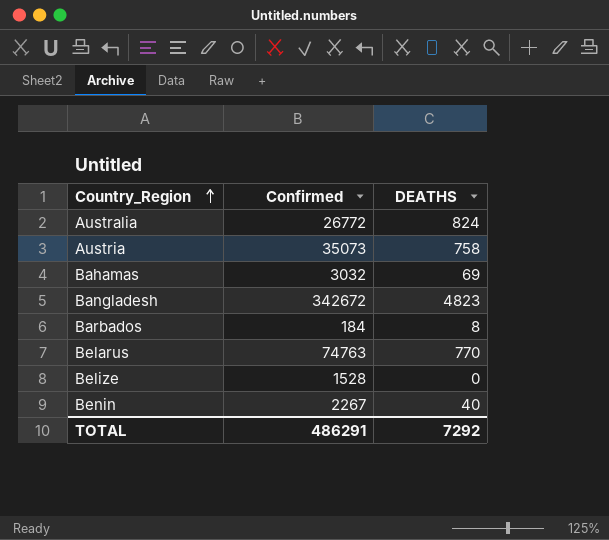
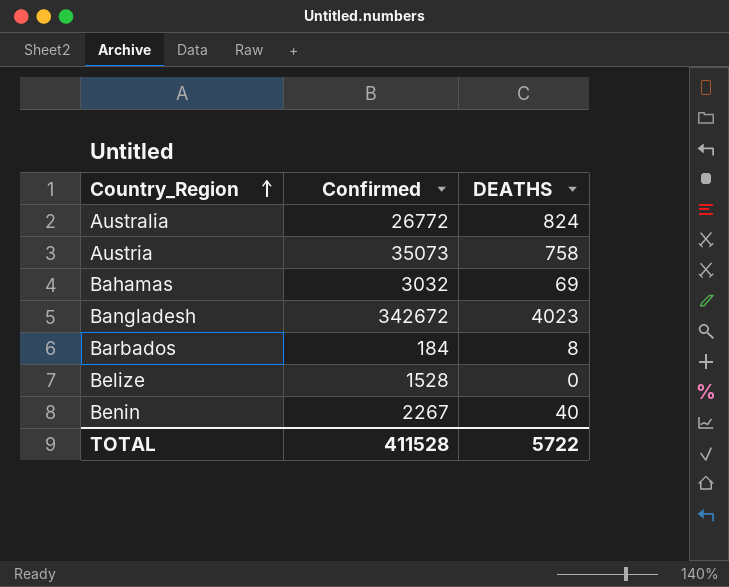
row Belarus: 74763 | 770 -> none
Bangladesh | DEATHS: 4823 -> 4023
TOTAL | Confirmed: 486291 -> 411528
TOTAL | DEATHS: 7292 -> 5722

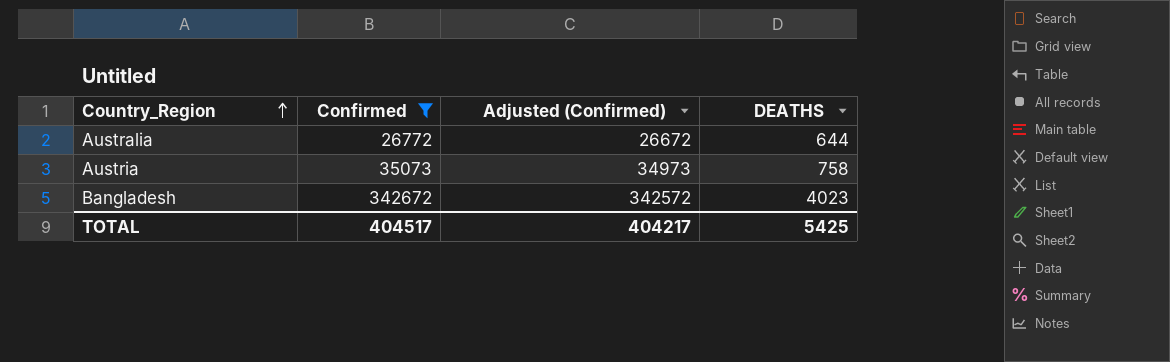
filter: none -> Confirmed >= 26772
column Adjusted (Confirmed) | formula: none -> [Confirmed] - 100
Australia | DEATHS: 824 -> 644
TOTAL | Confirmed: 411528 -> 404517
TOTAL | DEATHS: 5722 -> 5425

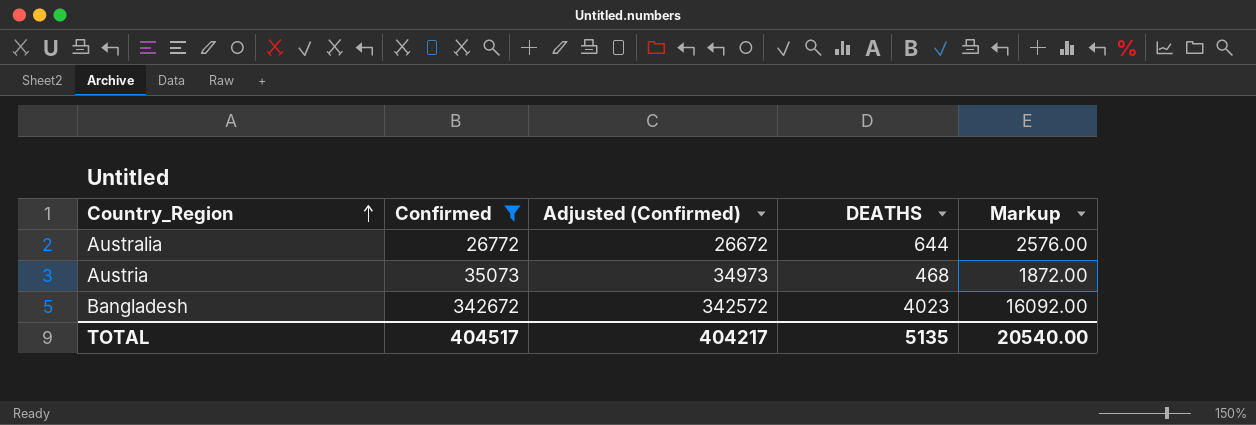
column Markup | formula: none -> [DEATHS] * 4
Austria | DEATHS: 758 -> 468
TOTAL | DEATHS: 5425 -> 5135

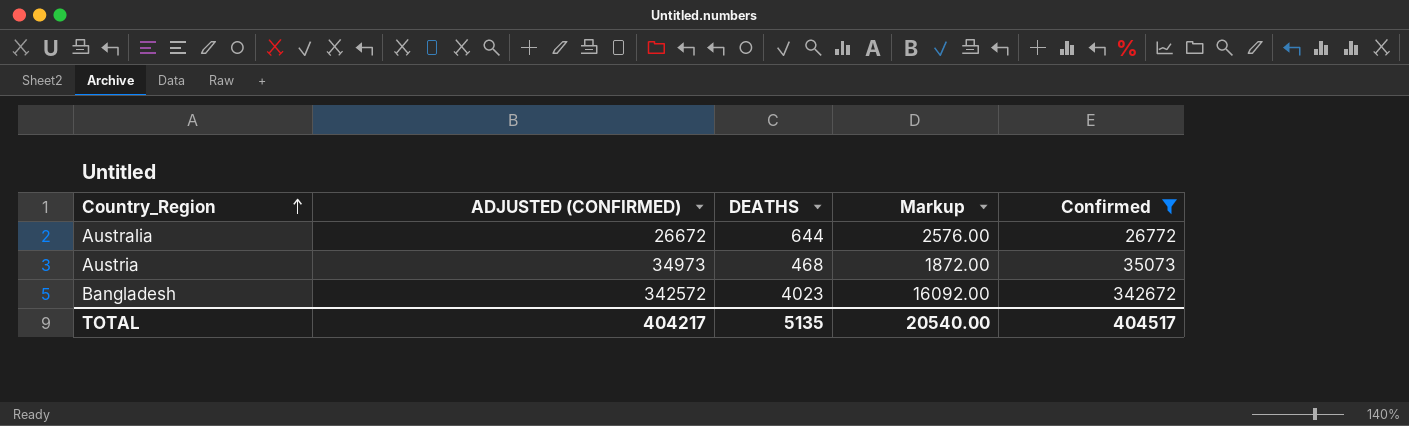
column name: Adjusted (Confirmed) -> ADJUSTED (CONFIRMED)
column Confirmed | position: 2 -> 5

